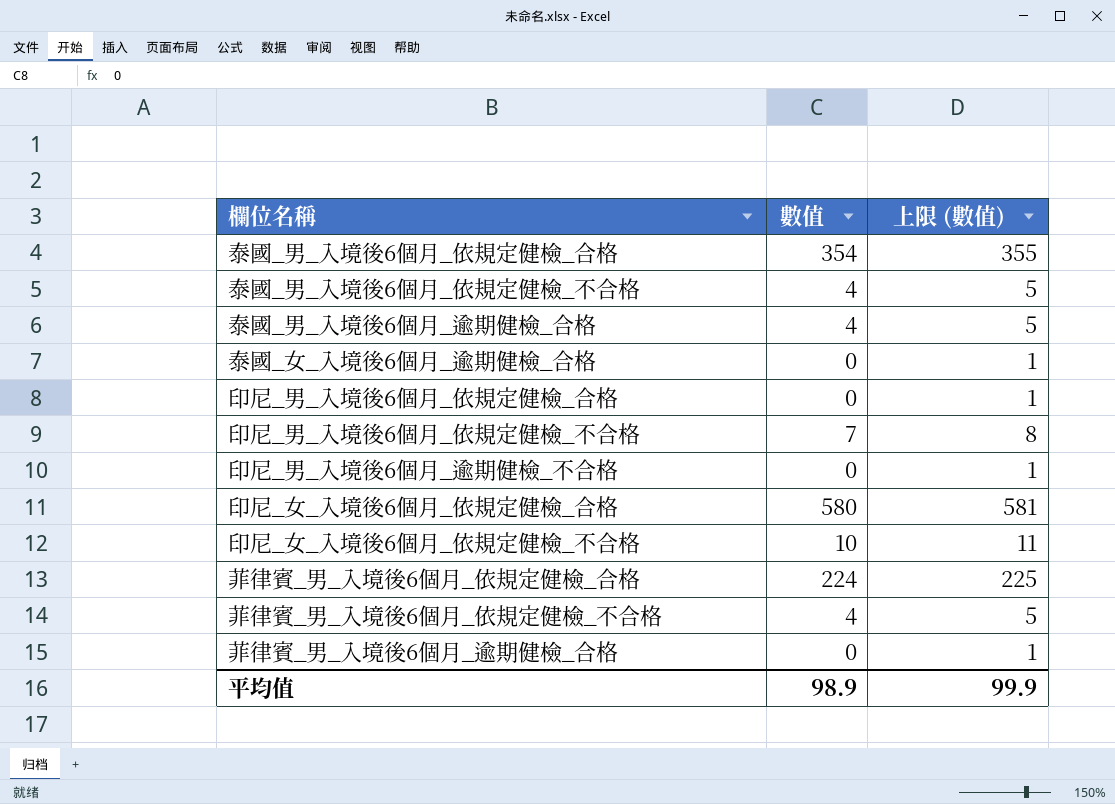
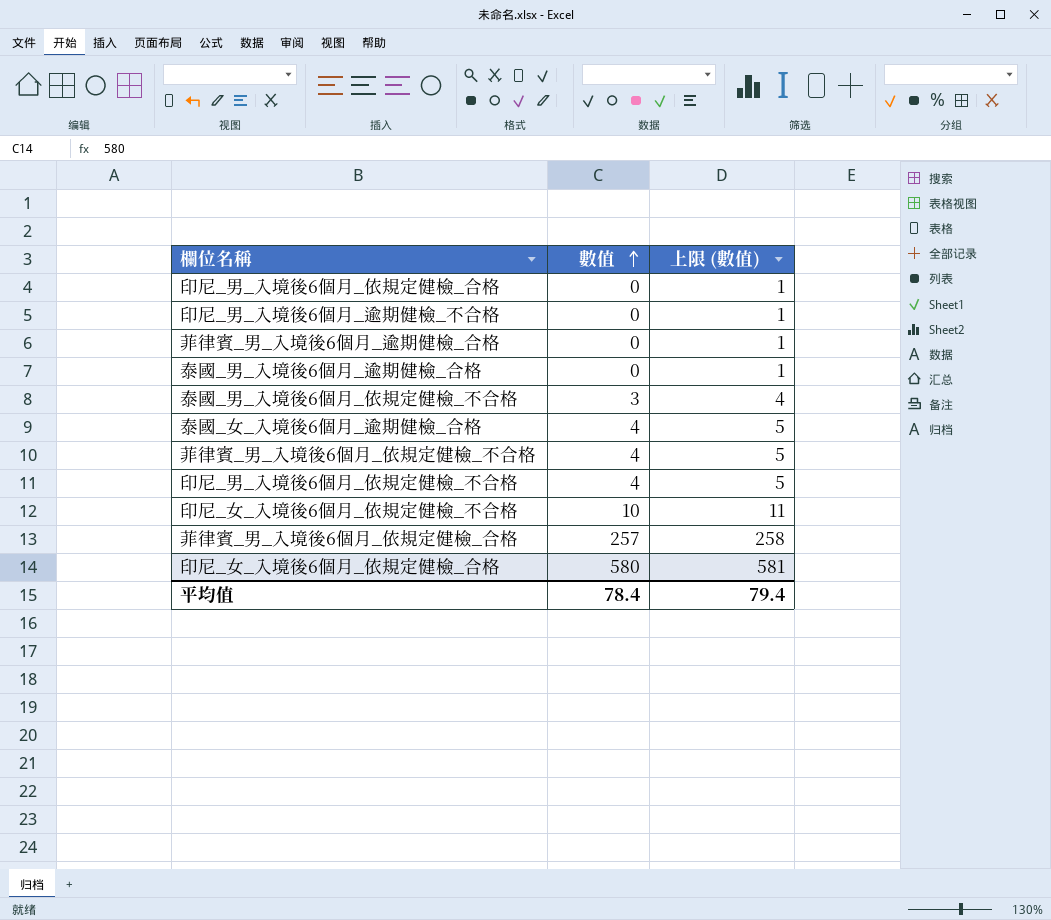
row order: none -> 數值 ascending
row 泰國_男_入境後6個月_依規定健檢_合格: 354 | 355 -> none
泰國_男_入境後6個月_逾期健檢_合格 | 數值: 4 -> 0
泰國_男_入境後6個月_逾期健檢_合格 | 上限 (數值): 5 -> 1
泰國_男_入境後6個月_依規定健檢_不合格 | 數值: 4 -> 3
泰國_男_入境後6個月_依規定健檢_不合格 | 上限 (數值): 5 -> 4
泰國_女_入境後6個月_逾期健檢_合格 | 數值: 0 -> 4
泰國_女_入境後6個月_逾期健檢_合格 | 上限 (數值): 1 -> 5
印尼_男_入境後6個月_依規定健檢_不合格 | 數值: 7 -> 4
印尼_男_入境後6個月_依規定健檢_不合格 | 上限 (數值): 8 -> 5
菲律賓_男_入境後6個月_依規定健檢_合格 | 數值: 224 -> 257
菲律賓_男_入境後6個月_依規定健檢_合格 | 上限 (數值): 225 -> 258
平均值 | 數值: 98.9 -> 78.4
平均值 | 上限 (數值): 99.9 -> 79.4

